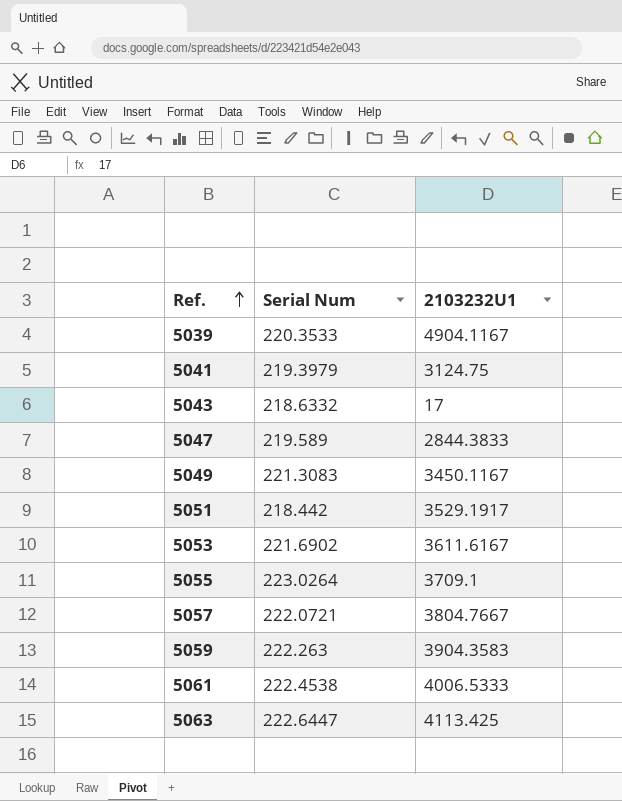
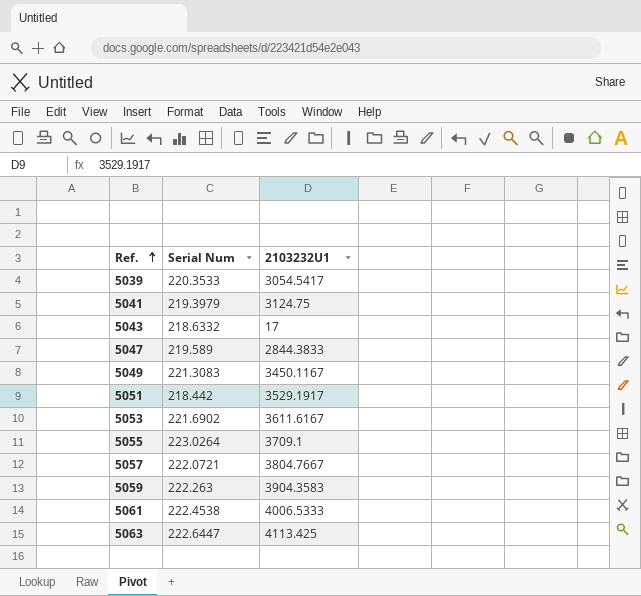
5039 | 2103232U1: 4904.1167 -> 3054.5417

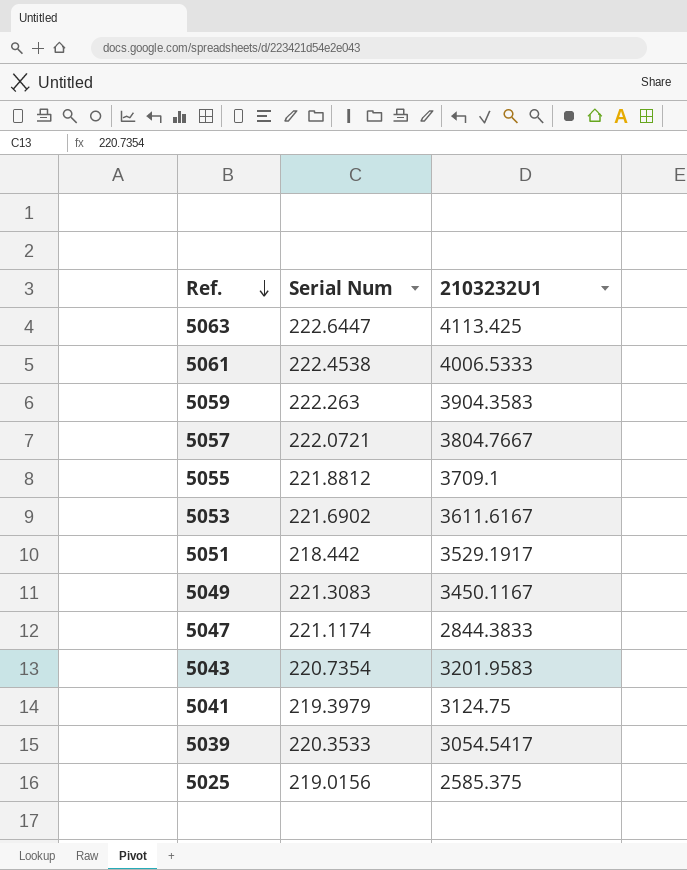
row order: Ref. ascending -> Ref. descending
5055 | Serial Num: 223.0264 -> 221.8812
5047 | Serial Num: 219.589 -> 221.1174
5043 | Serial Num: 218.6332 -> 220.7354
5043 | 2103232U1: 17 -> 3201.9583
row 5025: none -> 219.0156 | 2585.375

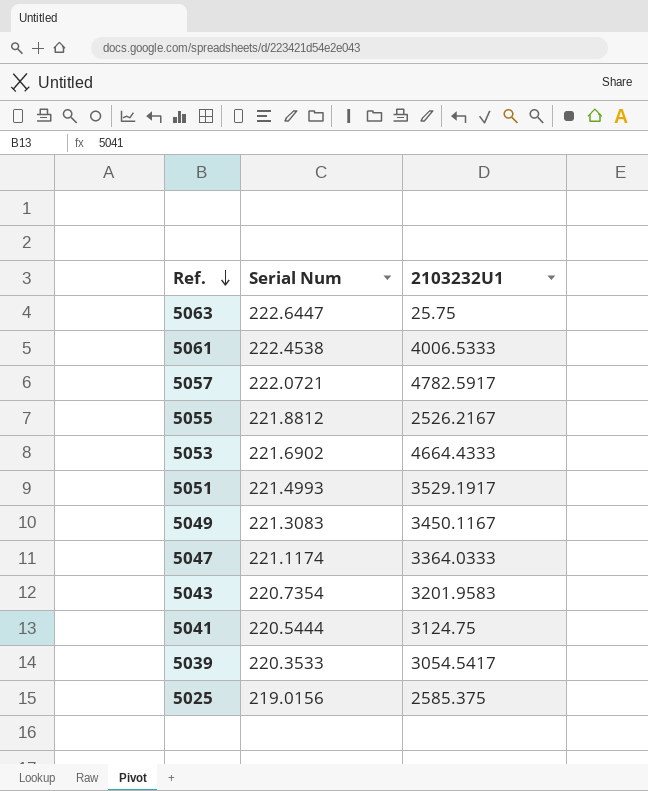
row 5059: 222.263 | 3904.3583 -> none
5063 | 2103232U1: 4113.425 -> 25.75
5057 | 2103232U1: 3804.7667 -> 4782.5917
5055 | 2103232U1: 3709.1 -> 2526.2167
5053 | 2103232U1: 3611.6167 -> 4664.4333
5051 | Serial Num: 218.442 -> 221.4993
5047 | 2103232U1: 2844.3833 -> 3364.0333
5041 | Serial Num: 219.3979 -> 220.5444

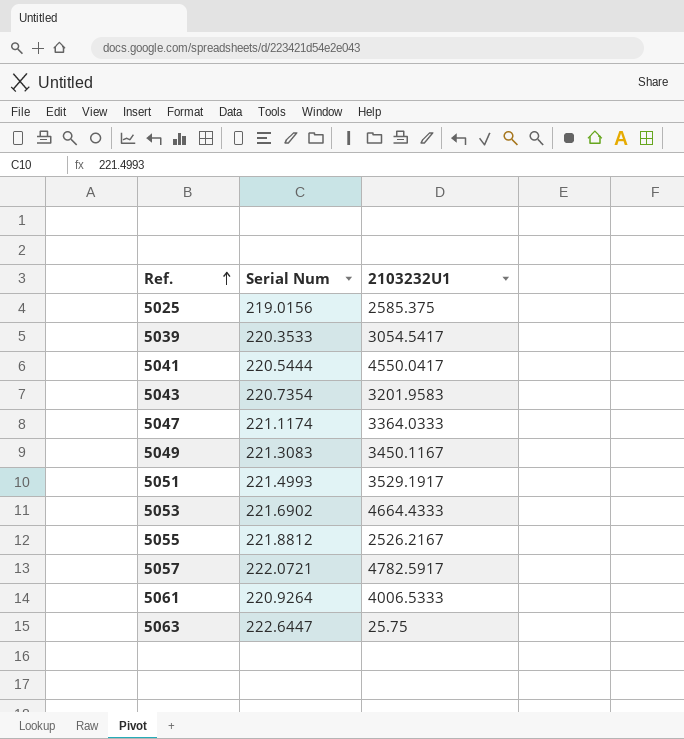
row order: Ref. descending -> Ref. ascending
5041 | 2103232U1: 3124.75 -> 4550.0417
5061 | Serial Num: 222.4538 -> 220.9264

